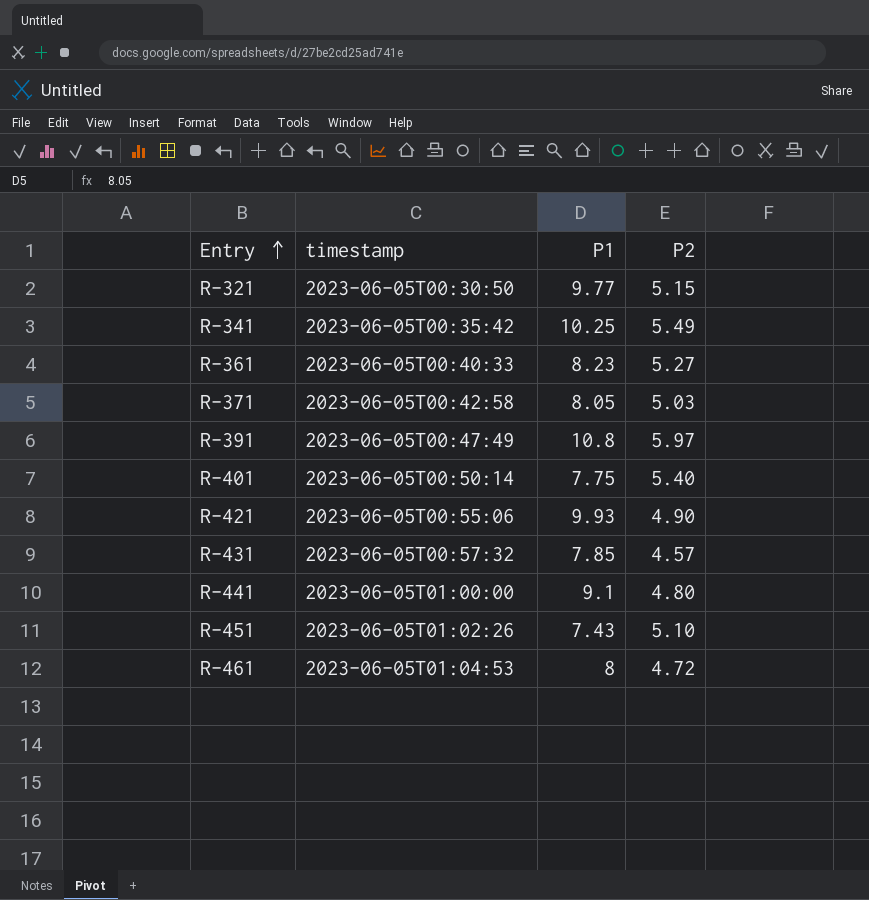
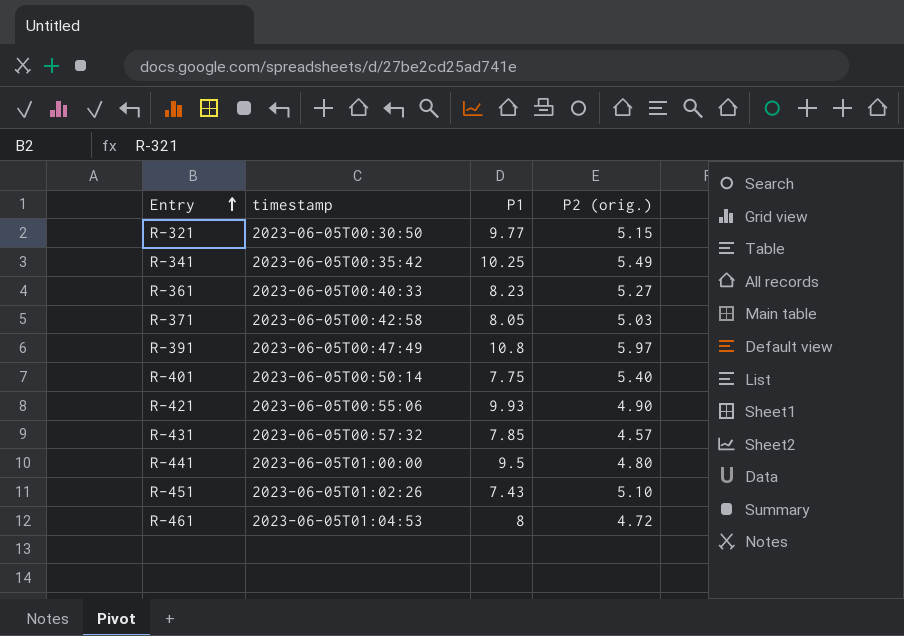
column name: P2 -> P2 (orig.)
R-441 | P1: 9.1 -> 9.5

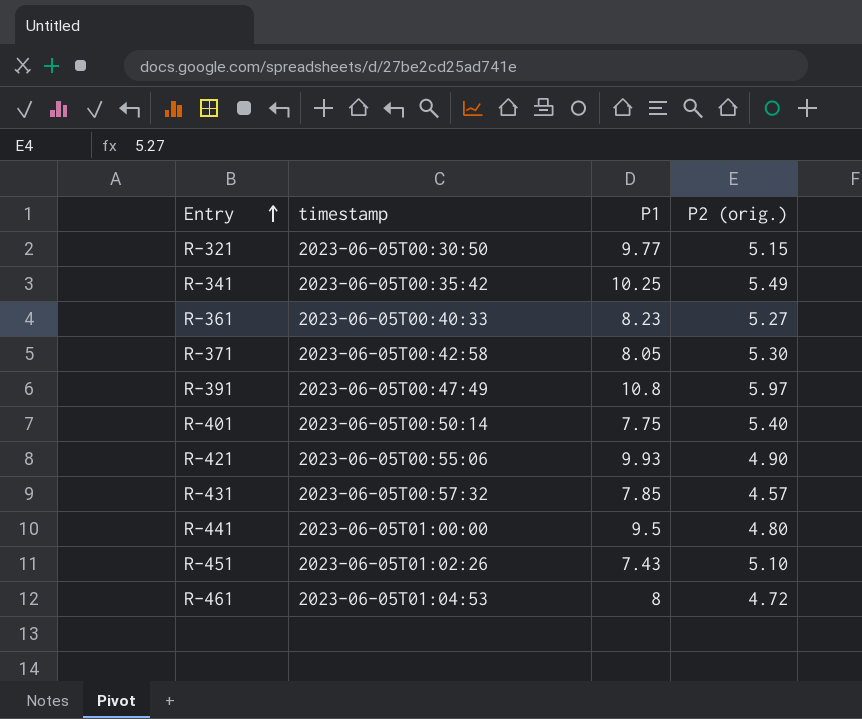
R-371 | P2 (orig.): 5.03 -> 5.30

